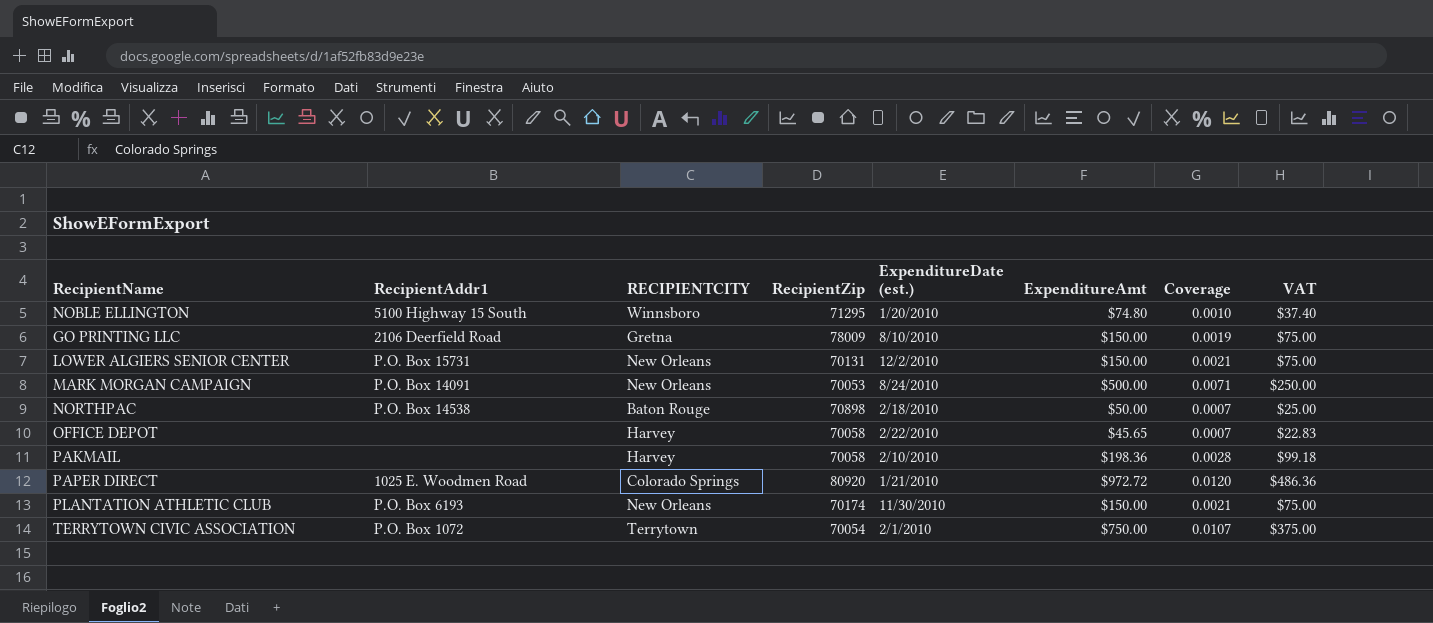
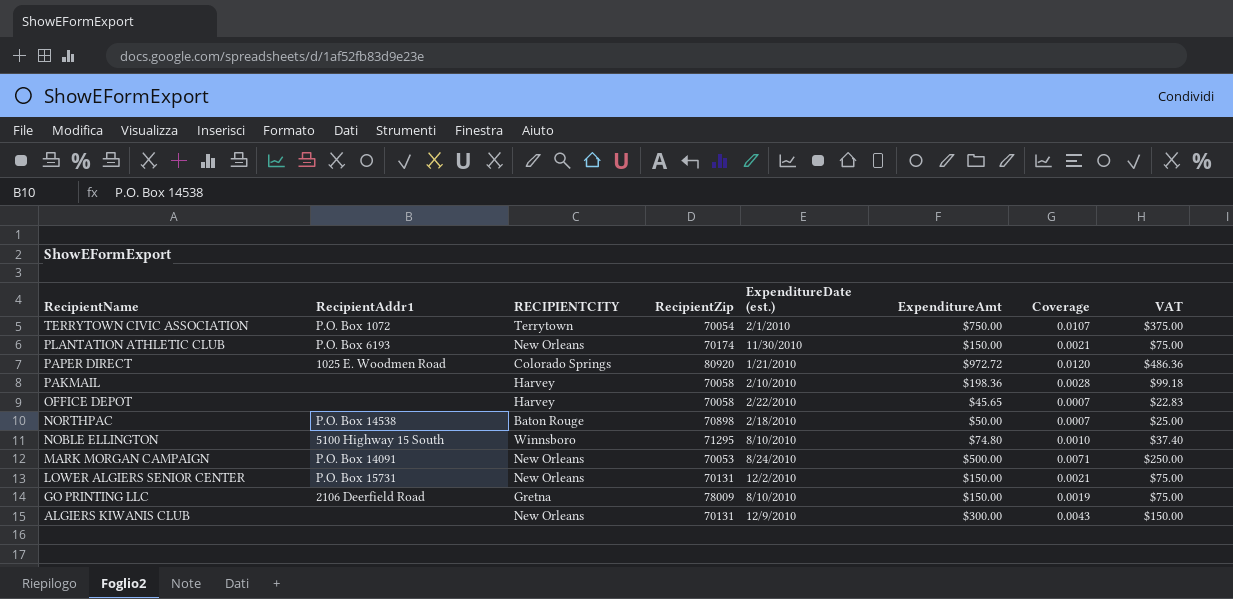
row order: none -> RecipientName descending
NOBLE ELLINGTON | ExpenditureDate (est.): 1/20/2010 -> 8/10/2010
row ALGIERS KIWANIS CLUB: none -> none | New Orleans | 70131 | 12/9/2010 | $300.00 | 0.0043 | $150.00

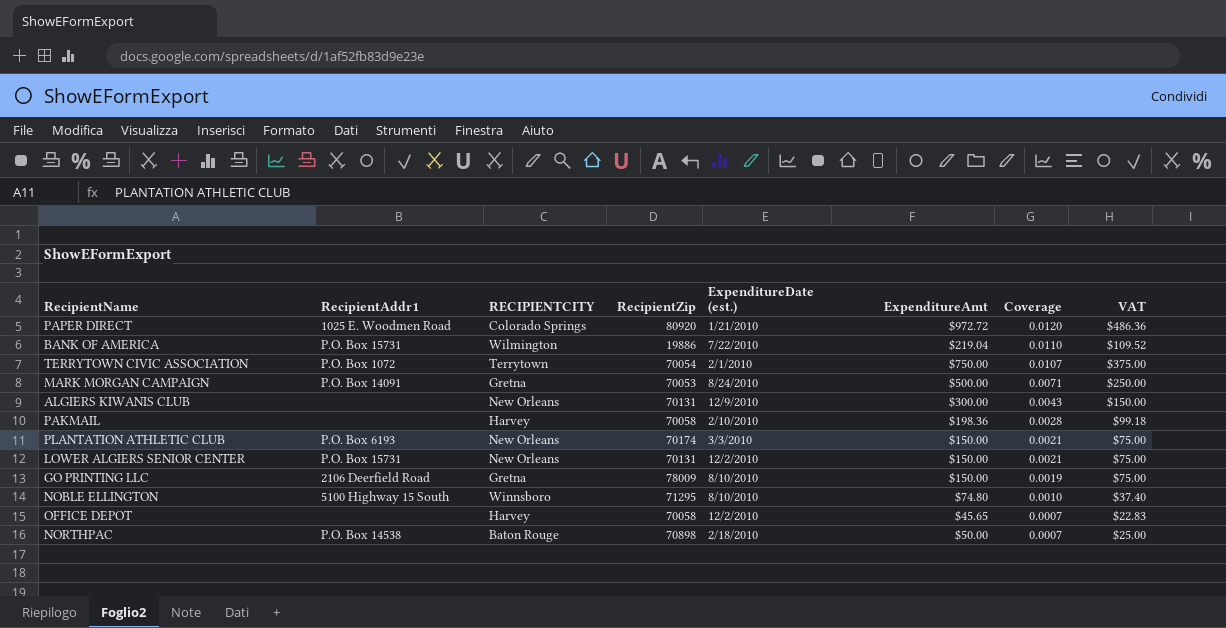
row order: RecipientName descending -> Coverage descending
row BANK OF AMERICA: none -> P.O. Box 15731 | Wilmington | 19886 | 7/22/2010 | $219.04 | 0.0110 | $109.52
MARK MORGAN CAMPAIGN | RECIPIENTCITY: New Orleans -> Gretna
PLANTATION ATHLETIC CLUB | ExpenditureDate (est.): 11/30/2010 -> 3/3/2010
OFFICE DEPOT | ExpenditureDate (est.): 2/22/2010 -> 12/2/2010

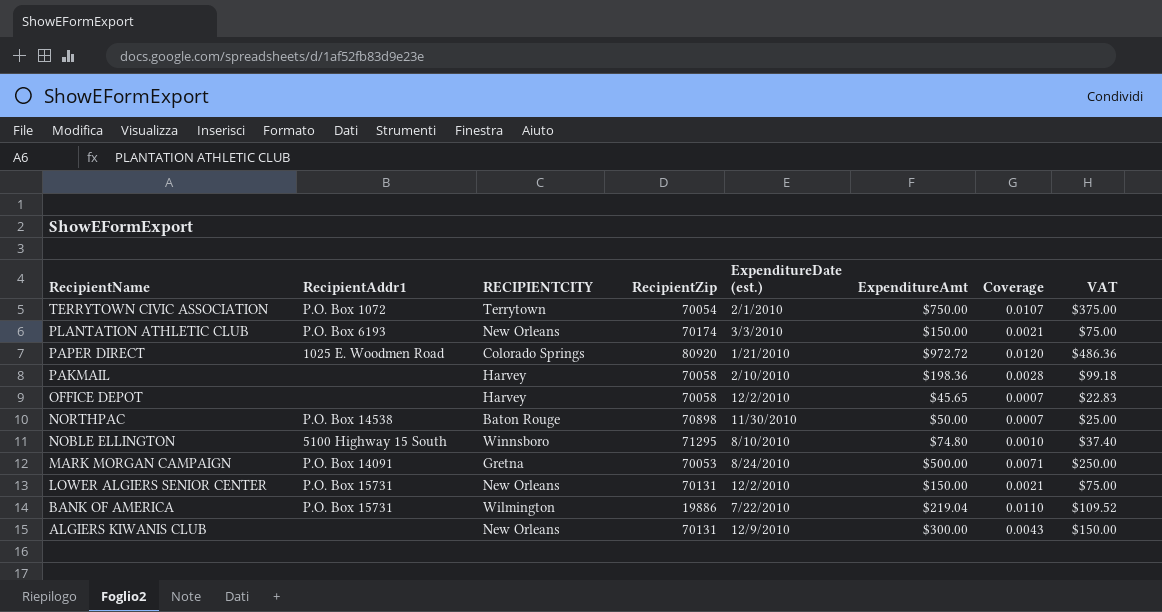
row order: Coverage descending -> RecipientName descending
row GO PRINTING LLC: 2106 Deerfield Road | Gretna | 78009 | 8/10/2010 | $150.00 | 0.0019 | $75.00 -> none
NORTHPAC | ExpenditureDate (est.): 2/18/2010 -> 11/30/2010

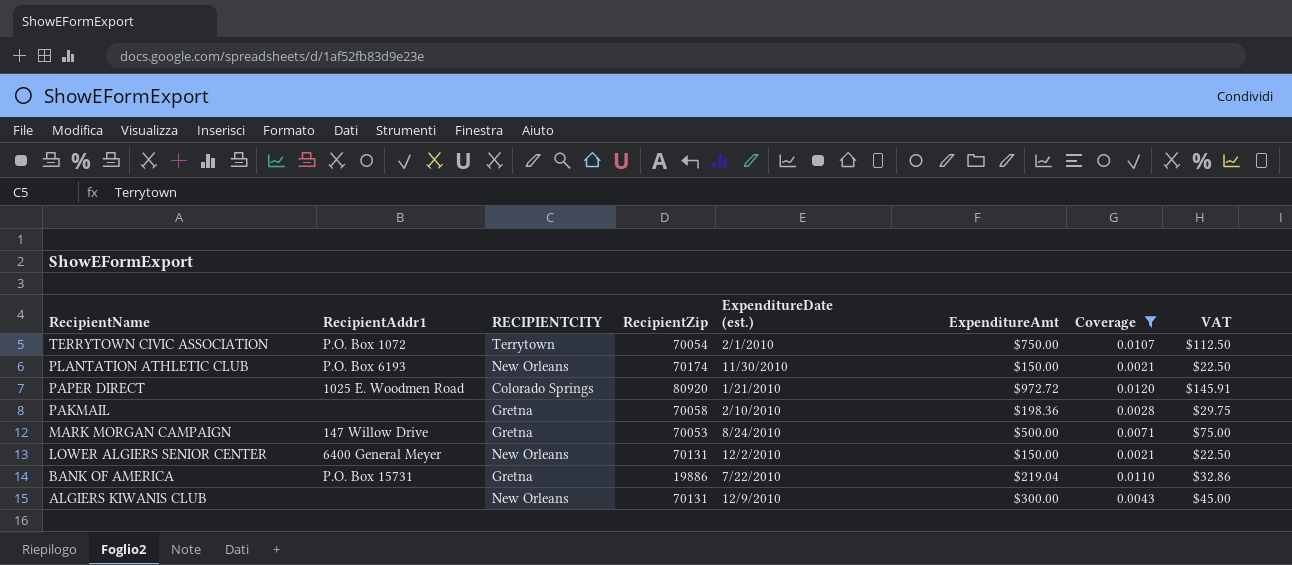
filter: none -> Coverage >= 0.0021
column VAT | formula: [ExpenditureAmt] * 0.5 -> [ExpenditureAmt] * 0.15
PLANTATION ATHLETIC CLUB | ExpenditureDate (est.): 3/3/2010 -> 11/30/2010
PAKMAIL | RECIPIENTCITY: Harvey -> Gretna
MARK MORGAN CAMPAIGN | RecipientAddr1: P.O. Box 14091 -> 147 Willow Drive
LOWER ALGIERS SENIOR CENTER | RecipientAddr1: P.O. Box 15731 -> 6400 General Meyer
BANK OF AMERICA | RECIPIENTCITY: Wilmington -> Gretna

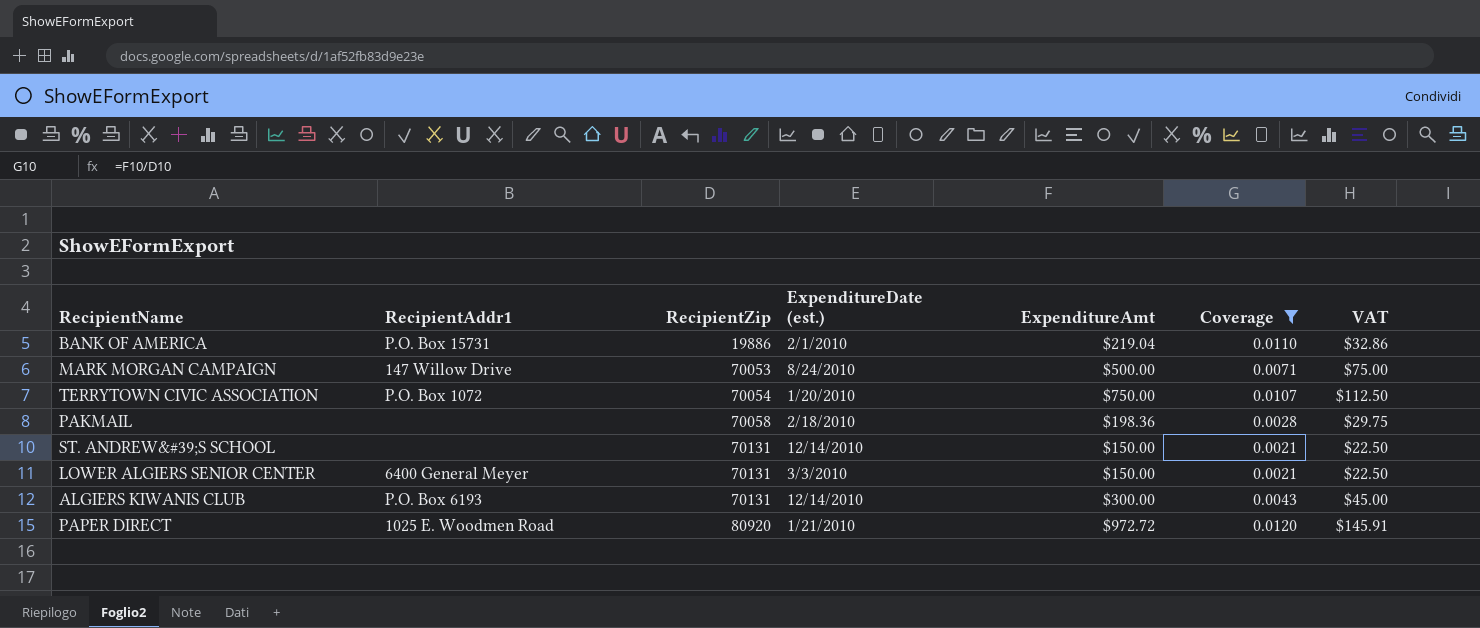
row order: RecipientName descending -> RecipientZip ascending
column RECIPIENTCITY | position: 3 -> none
row PLANTATION ATHLETIC CLUB: P.O. Box 6193 | New Orleans | 70174 | 11/30/2010 | $150.00 | 0.0021 | $22.50 -> none
BANK OF AMERICA | ExpenditureDate (est.): 7/22/2010 -> 2/1/2010
TERRYTOWN CIVIC ASSOCIATION | ExpenditureDate (est.): 2/1/2010 -> 1/20/2010
PAKMAIL | ExpenditureDate (est.): 2/10/2010 -> 2/18/2010
row ST. ANDREW&#39;S SCHOOL: none -> none | 70131 | 12/14/2010 | $150.00 | 0.0021 | $22.50
LOWER ALGIERS SENIOR CENTER | ExpenditureDate (est.): 12/2/2010 -> 3/3/2010
ALGIERS KIWANIS CLUB | RecipientAddr1: none -> P.O. Box 6193
ALGIERS KIWANIS CLUB | ExpenditureDate (est.): 12/9/2010 -> 12/14/2010

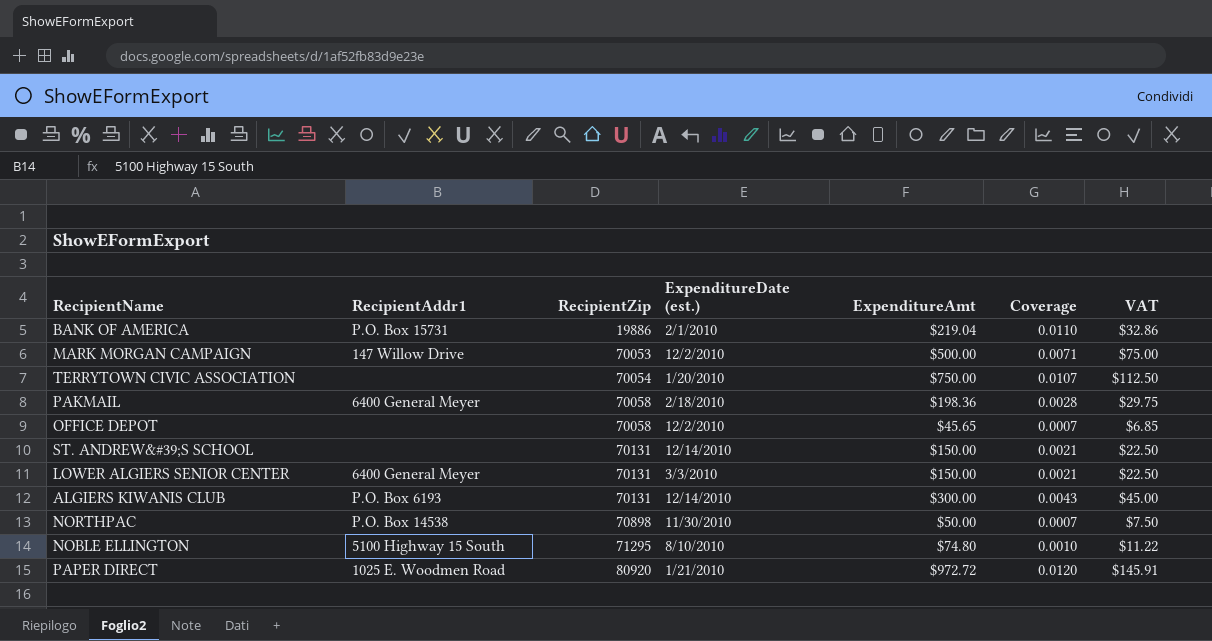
filter: Coverage >= 0.0021 -> none
MARK MORGAN CAMPAIGN | ExpenditureDate (est.): 8/24/2010 -> 12/2/2010
TERRYTOWN CIVIC ASSOCIATION | RecipientAddr1: P.O. Box 1072 -> none
PAKMAIL | RecipientAddr1: none -> 6400 General Meyer

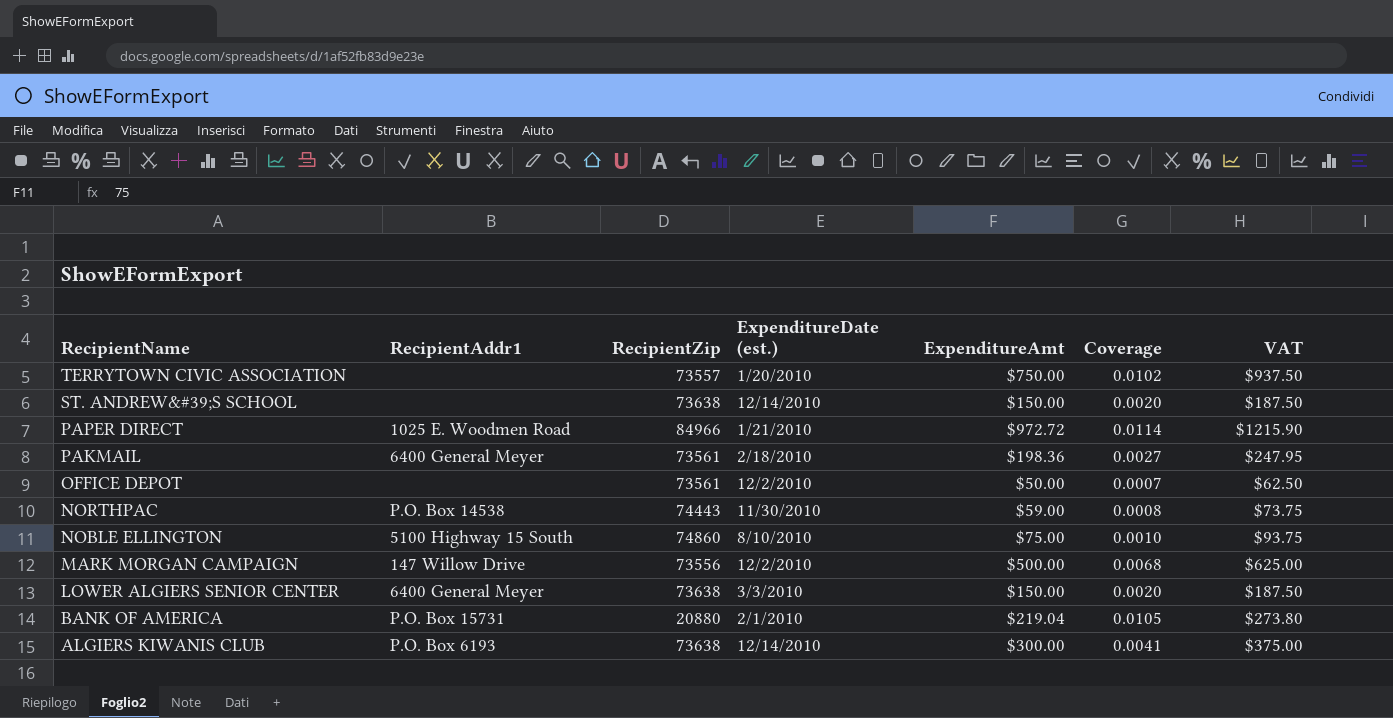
row order: RecipientZip ascending -> RecipientName descending
column VAT | formula: [ExpenditureAmt] * 0.15 -> [ExpenditureAmt] * 1.25
TERRYTOWN CIVIC ASSOCIATION | RecipientZip: 70054 -> 73557
TERRYTOWN CIVIC ASSOCIATION | Coverage: 0.0107 -> 0.0102
ST. ANDREW&#39;S SCHOOL | RecipientZip: 70131 -> 73638
ST. ANDREW&#39;S SCHOOL | Coverage: 0.0021 -> 0.0020
PAPER DIRECT | RecipientZip: 80920 -> 84966
PAPER DIRECT | Coverage: 0.0120 -> 0.0114
PAKMAIL | RecipientZip: 70058 -> 73561
PAKMAIL | Coverage: 0.0028 -> 0.0027
OFFICE DEPOT | RecipientZip: 70058 -> 73561
OFFICE DEPOT | ExpenditureAmt: $45.65 -> $50.00
NORTHPAC | RecipientZip: 70898 -> 74443
NORTHPAC | ExpenditureAmt: $50.00 -> $59.00
NORTHPAC | Coverage: 0.0007 -> 0.0008
NOBLE ELLINGTON | RecipientZip: 71295 -> 74860
NOBLE ELLINGTON | ExpenditureAmt: $74.80 -> $75.00
MARK MORGAN CAMPAIGN | RecipientZip: 70053 -> 73556
MARK MORGAN CAMPAIGN | Coverage: 0.0071 -> 0.0068
LOWER ALGIERS SENIOR CENTER | RecipientZip: 70131 -> 73638
LOWER ALGIERS SENIOR CENTER | Coverage: 0.0021 -> 0.0020
BANK OF AMERICA | RecipientZip: 19886 -> 20880
BANK OF AMERICA | Coverage: 0.0110 -> 0.0105
ALGIERS KIWANIS CLUB | RecipientZip: 70131 -> 73638
ALGIERS KIWANIS CLUB | Coverage: 0.0043 -> 0.0041

